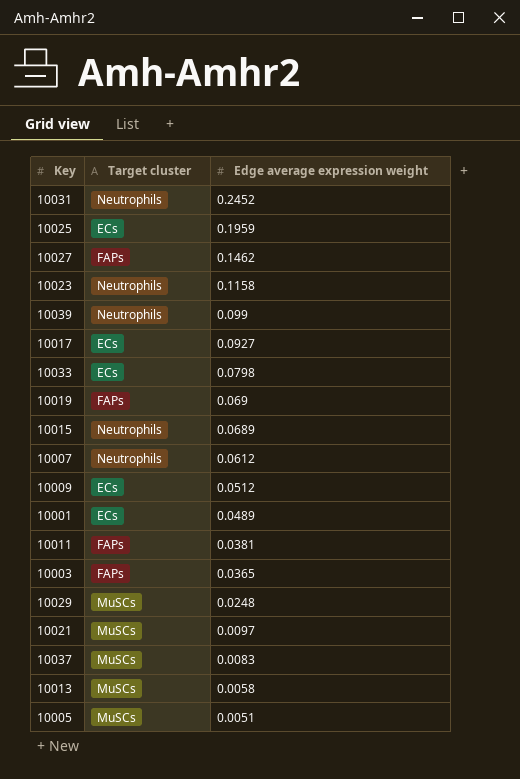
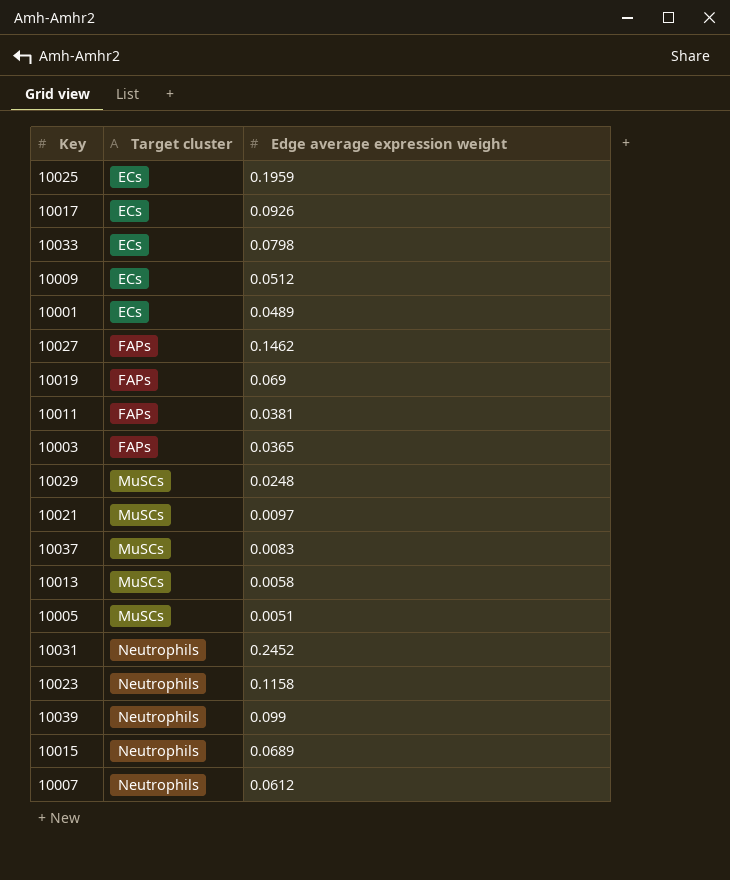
row order: Edge average expression weight descending -> Target cluster ascending
10017 | Edge average expression weight: 0.0927 -> 0.0926

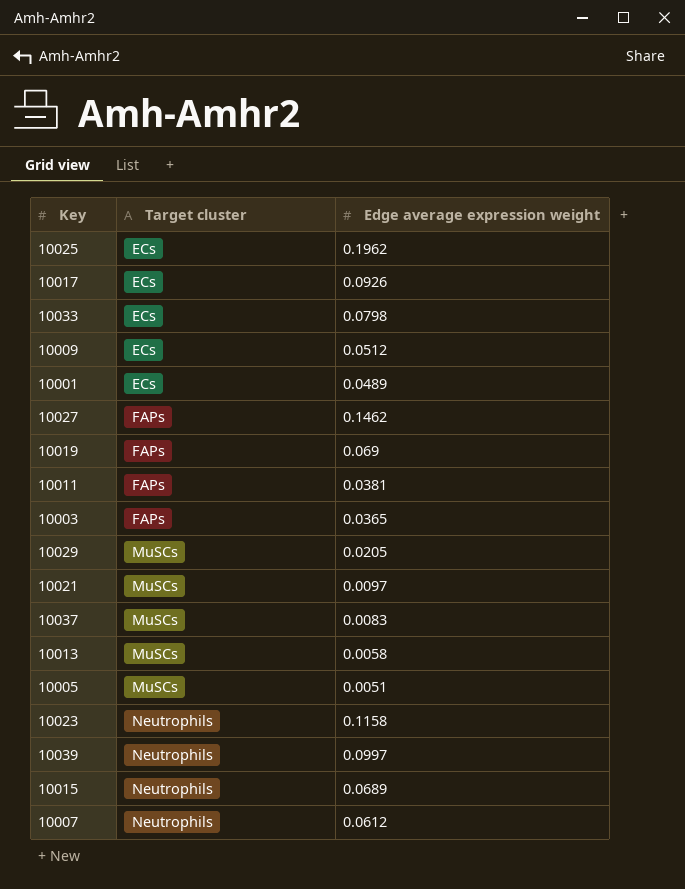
row 10031: Neutrophils | 0.2452 -> none
10025 | Edge average expression weight: 0.1959 -> 0.1962
10029 | Edge average expression weight: 0.0248 -> 0.0205
10039 | Edge average expression weight: 0.099 -> 0.0997

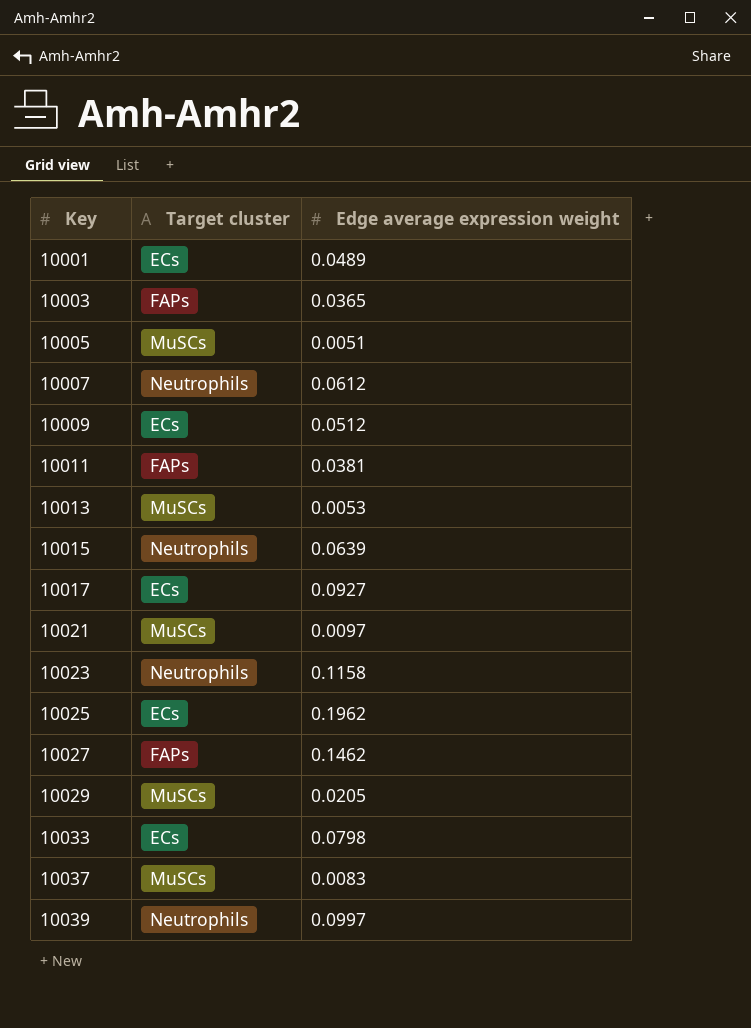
row order: Target cluster ascending -> Key ascending
row 10019: FAPs | 0.069 -> none
10013 | Edge average expression weight: 0.0058 -> 0.0053
10015 | Edge average expression weight: 0.0689 -> 0.0639
10017 | Edge average expression weight: 0.0926 -> 0.0927

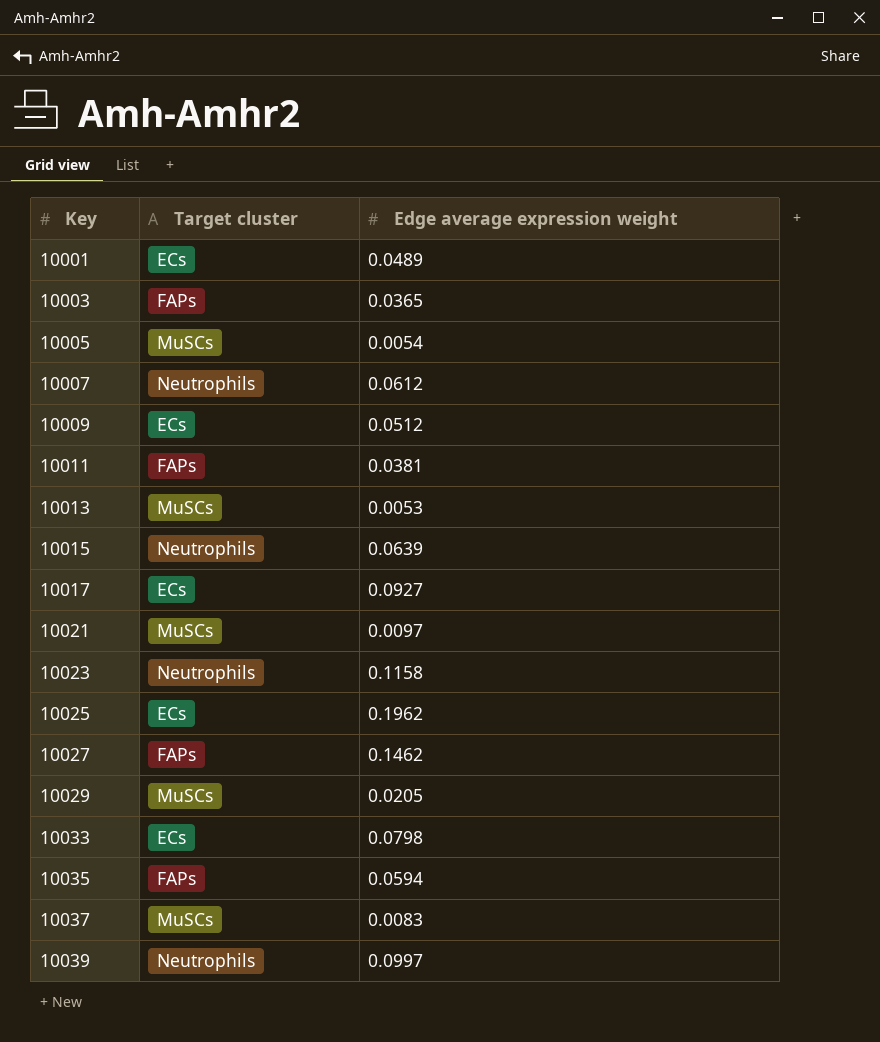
10005 | Edge average expression weight: 0.0051 -> 0.0054
row 10035: none -> FAPs | 0.0594

